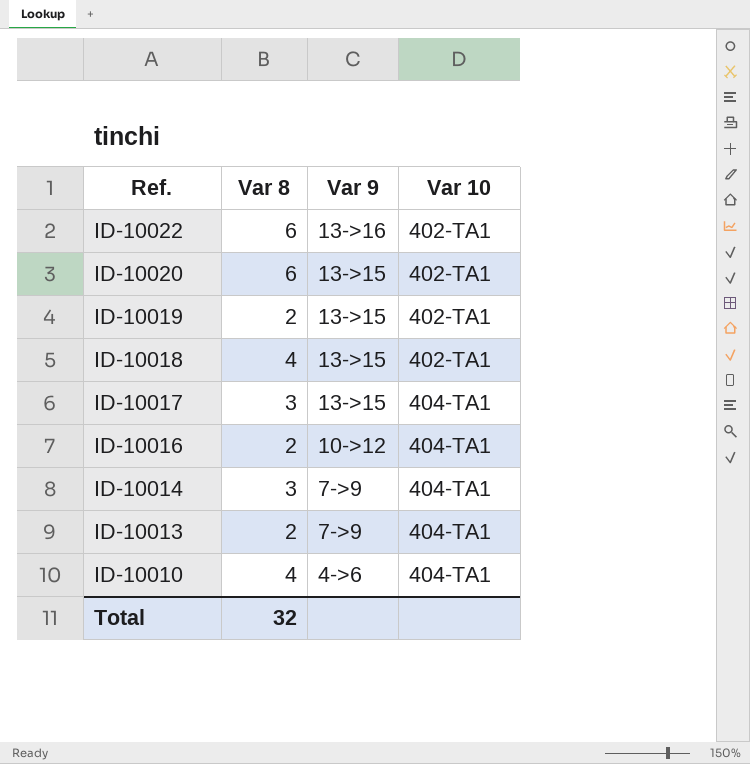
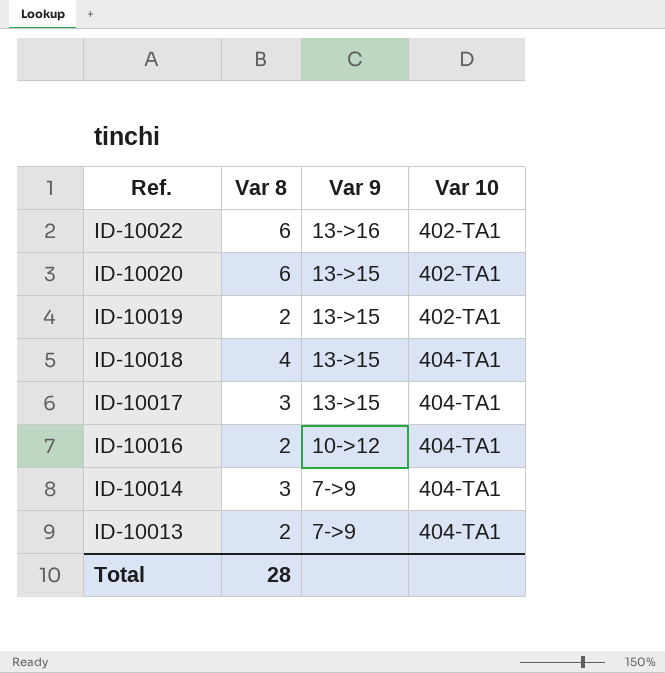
row ID-10010: 4 | 4->6 | 404-TA1 -> none
ID-10018 | Var 10: 402-TA1 -> 404-TA1
Total | Var 8: 32 -> 28

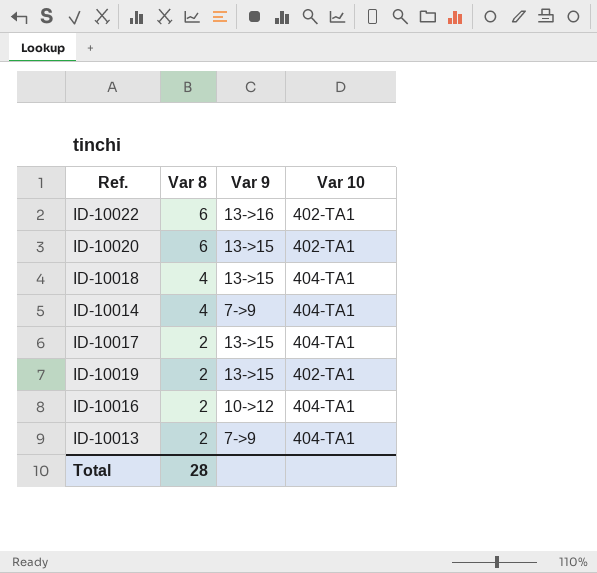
row order: Ref. descending -> Var 8 descending
ID-10014 | Var 8: 3 -> 4
ID-10017 | Var 8: 3 -> 2

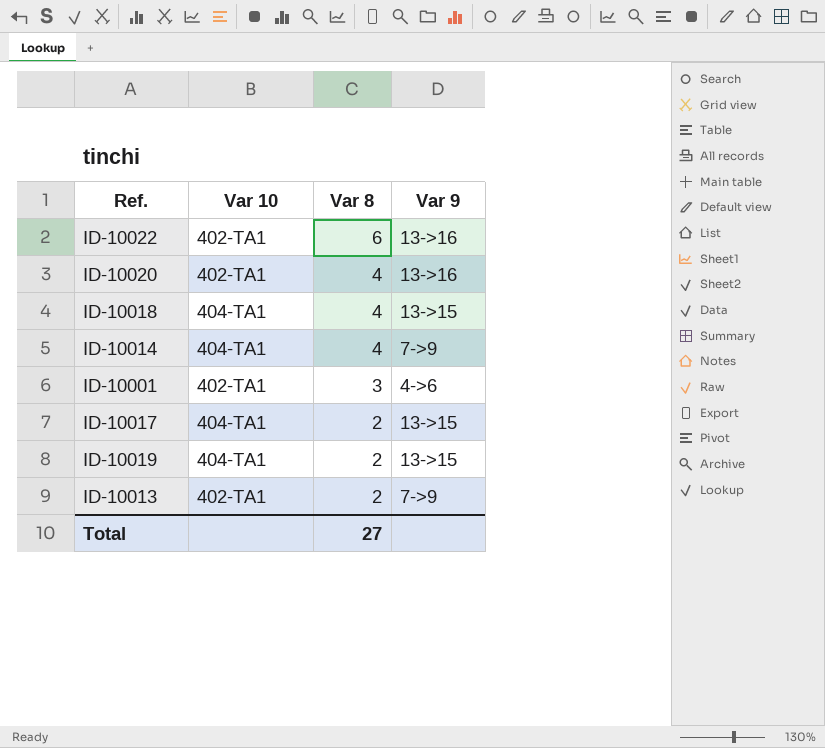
column Var 10 | position: 4 -> 2
row ID-10016: 2 | 10->12 | 404-TA1 -> none
ID-10020 | Var 8: 6 -> 4
ID-10020 | Var 9: 13->15 -> 13->16
row ID-10001: none -> 402-TA1 | 3 | 4->6
ID-10019 | Var 10: 402-TA1 -> 404-TA1
ID-10013 | Var 10: 404-TA1 -> 402-TA1
Total | Var 8: 28 -> 27

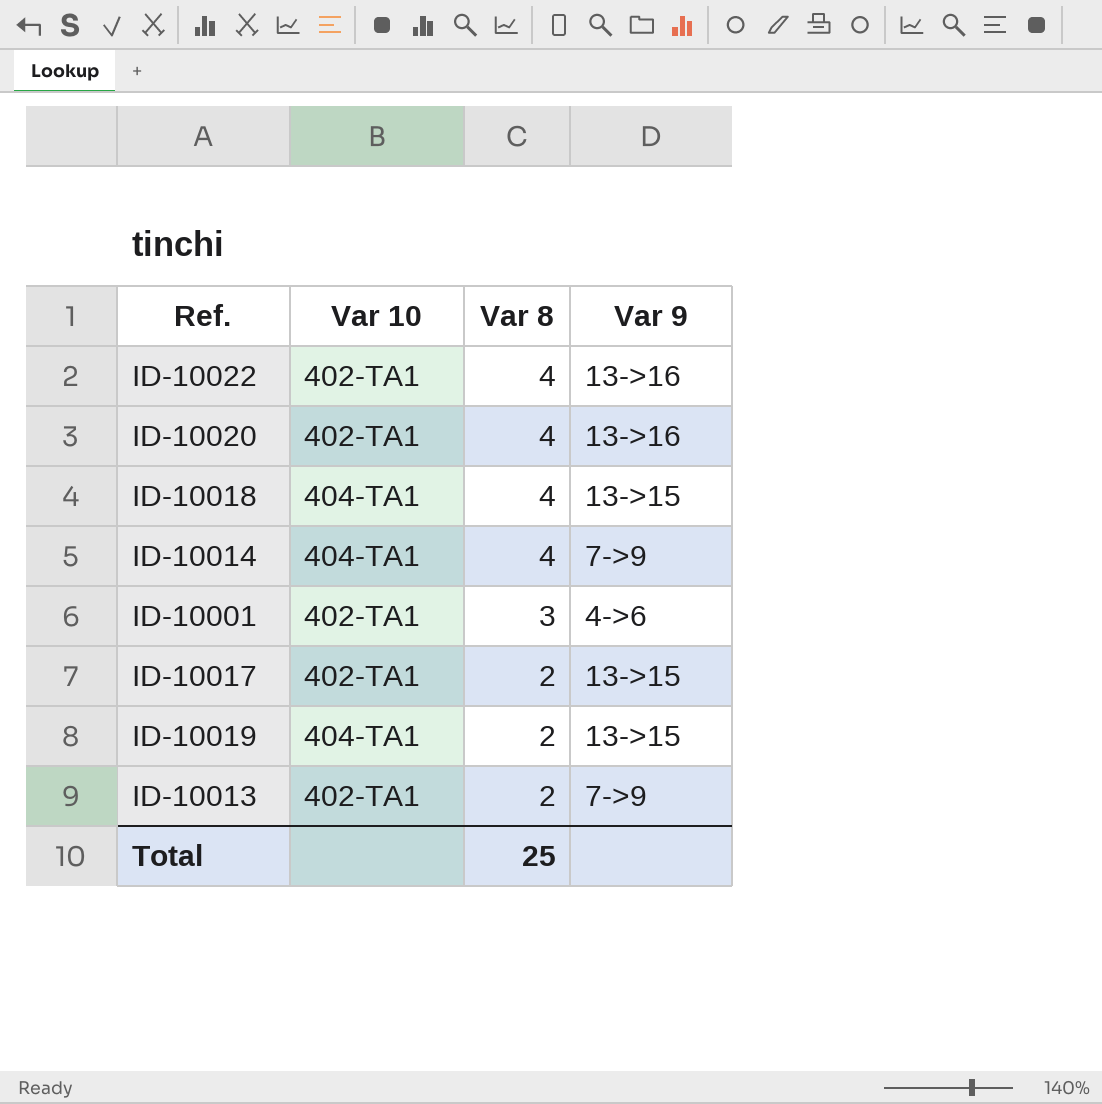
ID-10022 | Var 8: 6 -> 4
ID-10017 | Var 10: 404-TA1 -> 402-TA1
Total | Var 8: 27 -> 25

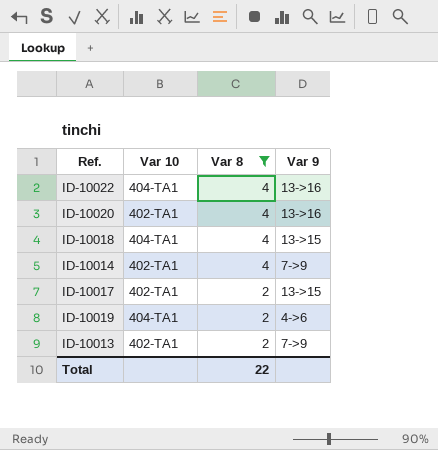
filter: none -> Var 8 != 3
ID-10022 | Var 10: 402-TA1 -> 404-TA1
ID-10014 | Var 10: 404-TA1 -> 402-TA1
ID-10019 | Var 9: 13->15 -> 4->6
Total | Var 8: 25 -> 22

